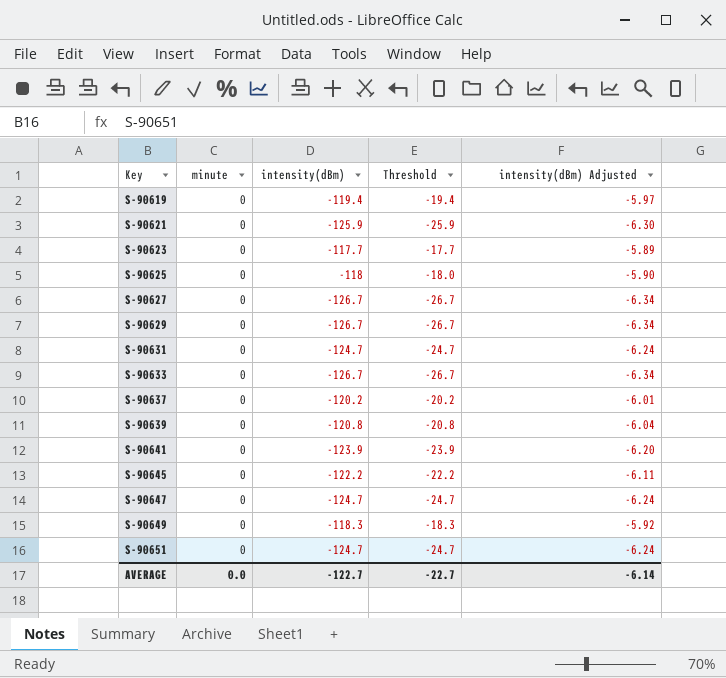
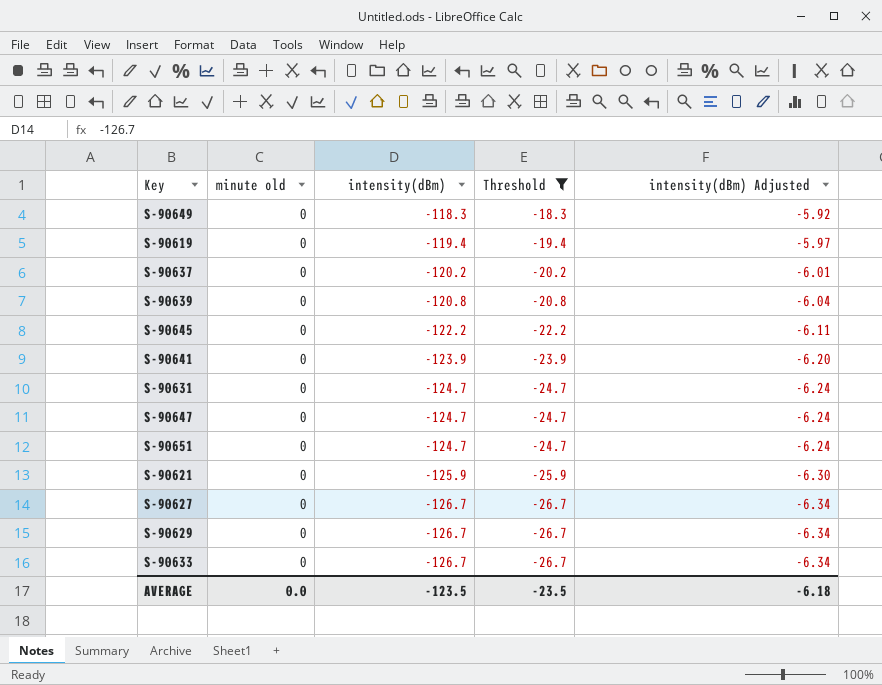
filter: none -> Threshold <= -18.3
row order: Key ascending -> intensity(dBm) descending
column name: minute -> minute old
AVERAGE | intensity(dBm): -122.7 -> -123.5
AVERAGE | Threshold: -22.7 -> -23.5
AVERAGE | intensity(dBm) Adjusted: -6.14 -> -6.18

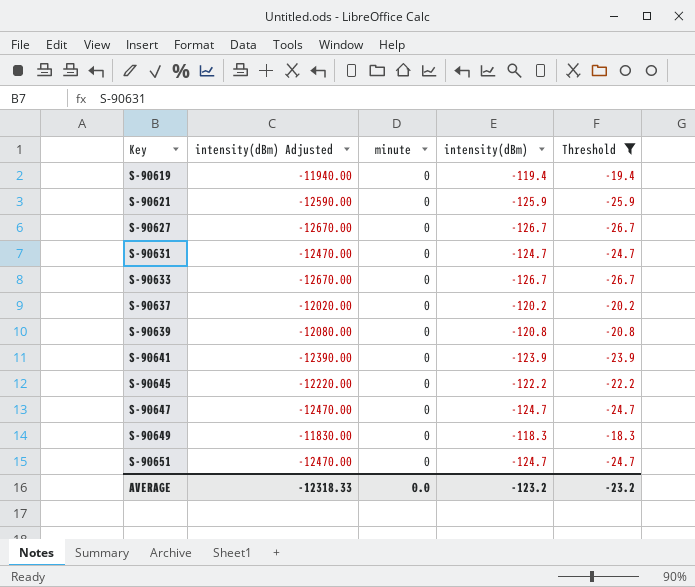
row order: intensity(dBm) descending -> Key ascending
column intensity(dBm) Adjusted | formula: [intensity(dBm)] * 0.05 -> [intensity(dBm)] * 100
column intensity(dBm) Adjusted | position: 5 -> 2
column name: minute old -> minute
row S-90629: 0 | -126.7 | -26.7 | -6.34 -> none
AVERAGE | intensity(dBm) Adjusted: -6.18 -> -12318.33
AVERAGE | intensity(dBm): -123.5 -> -123.2
AVERAGE | Threshold: -23.5 -> -23.2

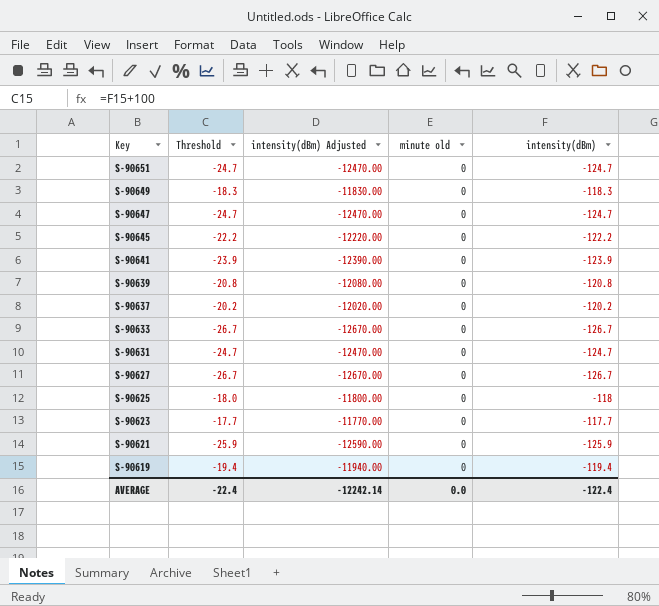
filter: Threshold <= -18.3 -> none
row order: Key ascending -> Key descending
column Threshold | position: 5 -> 2
column name: minute -> minute old
AVERAGE | Threshold: -23.2 -> -22.4
AVERAGE | intensity(dBm) Adjusted: -12318.33 -> -12242.14
AVERAGE | intensity(dBm): -123.2 -> -122.4

